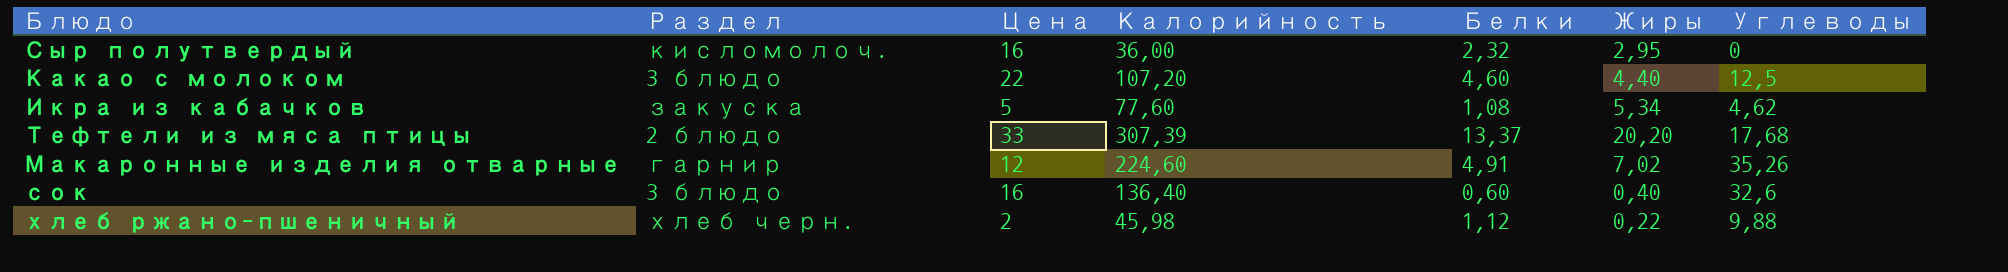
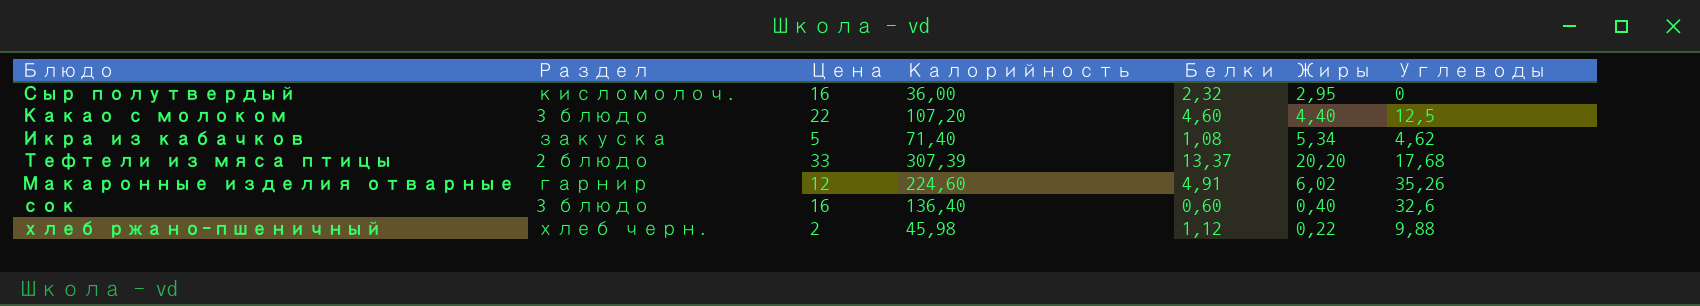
Икра из кабачков | Калорийность: 77,60 -> 71,40
Макаронные изделия отварные | Жиры: 7,02 -> 6,02

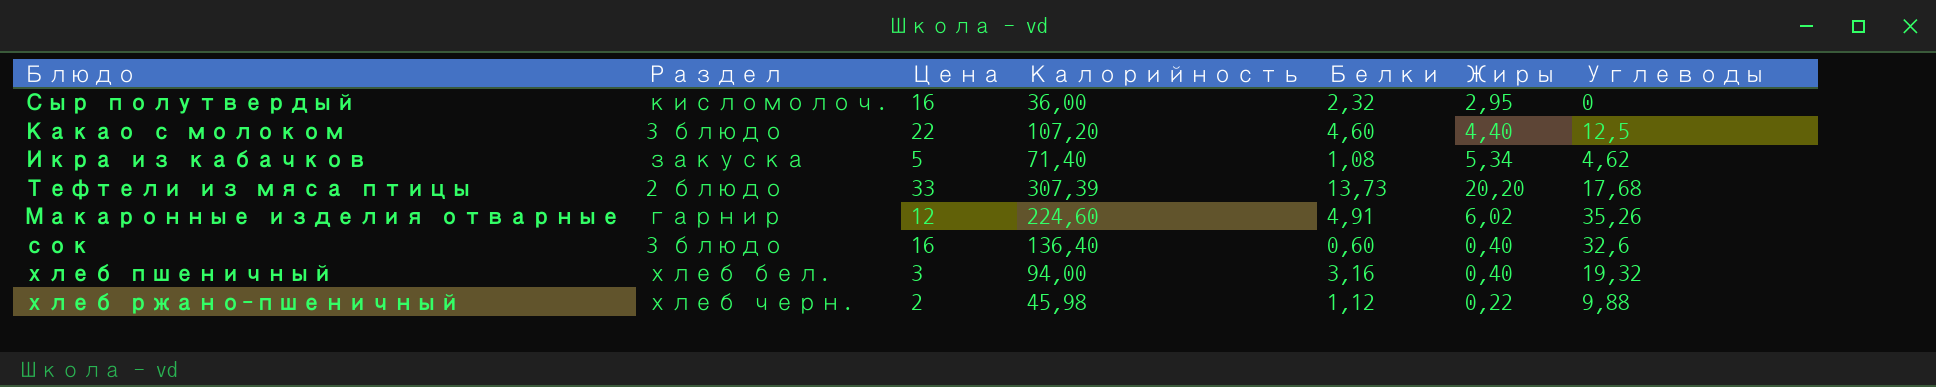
Тефтели из мяса птицы | Белки: 13,37 -> 13,73
row хлеб пшеничный: none -> хлеб бел. | 3 | 94,00 | 3,16 | 0,40 | 19,32

